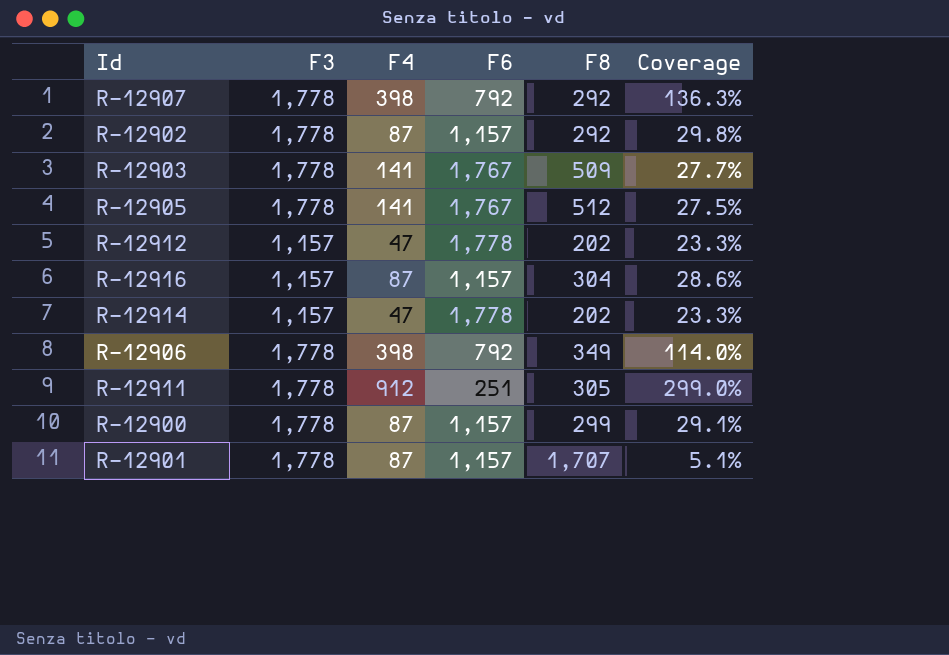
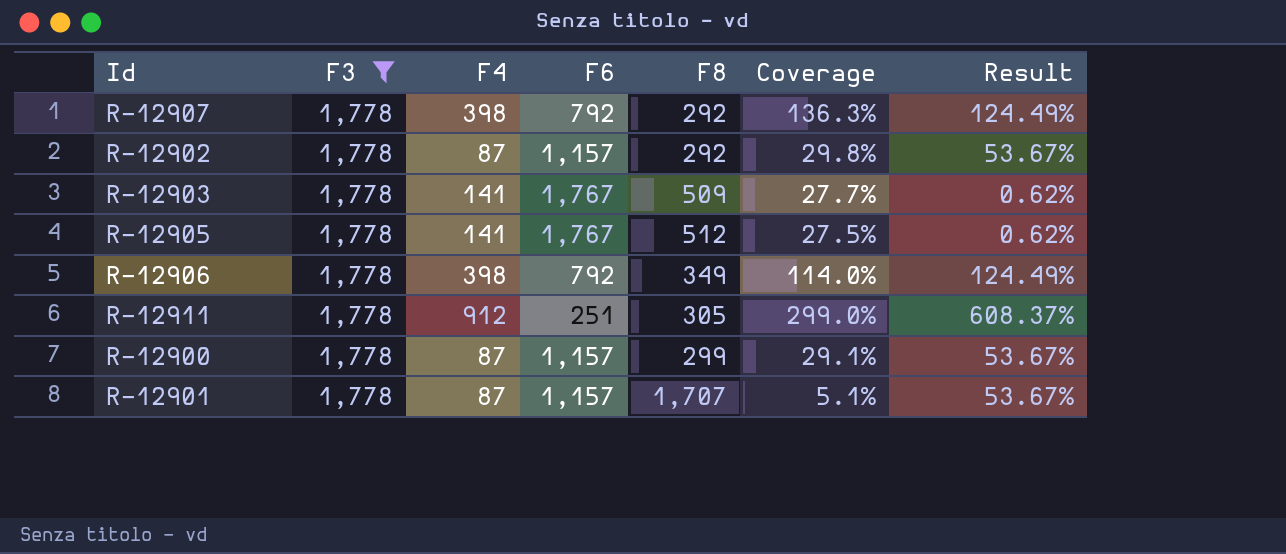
filter: none -> F3 = 1,778
column Result | formula: none -> ([F3] - [F6]) / [F6]

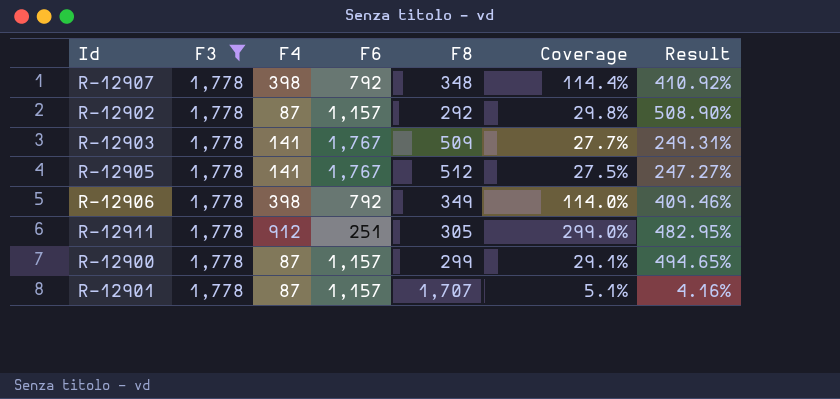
column Result | formula: ([F3] - [F6]) / [F6] -> ([F3] - [F8]) / [F8]
R-12907 | F8: 292 -> 348
R-12907 | Coverage: 136.3% -> 114.4%

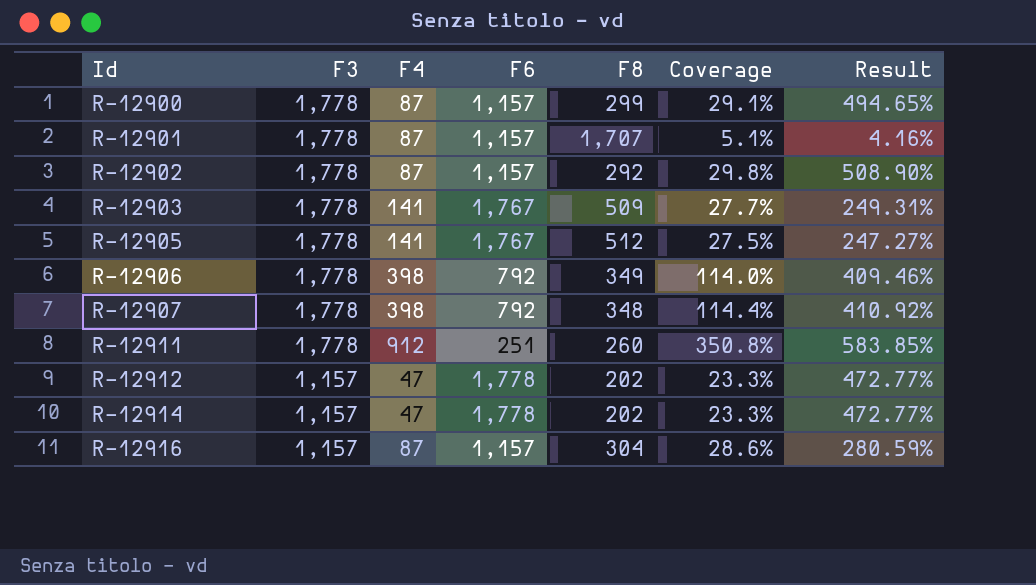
filter: F3 = 1,778 -> none
row order: none -> Id ascending
R-12911 | F8: 305 -> 260
R-12911 | Coverage: 299.0% -> 350.8%
R-12911 | Result: 482.95% -> 583.85%

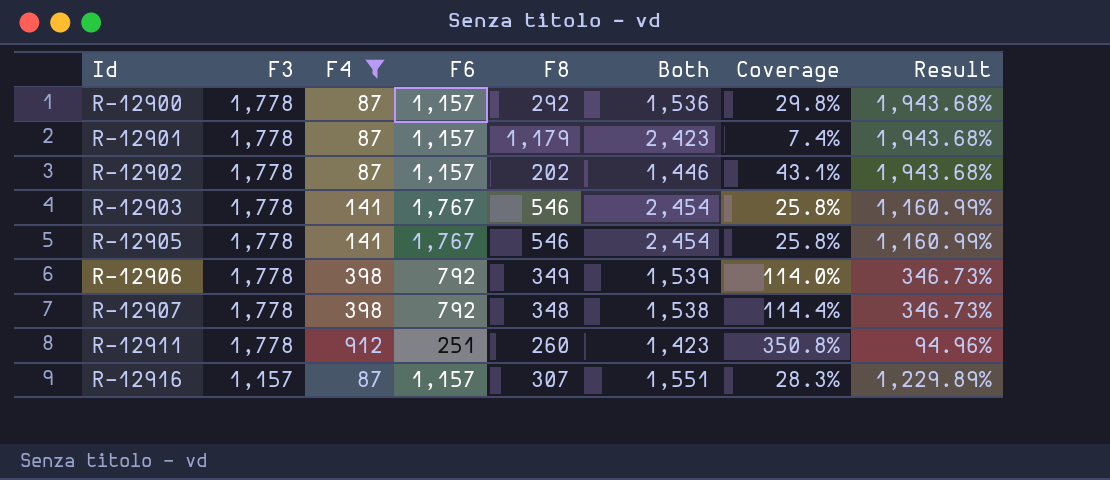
filter: none -> F4 != 47
column Both | formula: none -> [F4] + [F6] + [F8]
column Result | formula: ([F3] - [F8]) / [F8] -> ([F3] - [F4]) / [F4]
R-12900 | F8: 299 -> 292
R-12900 | Coverage: 29.1% -> 29.8%
R-12901 | F8: 1,707 -> 1,179
R-12901 | Coverage: 5.1% -> 7.4%
R-12902 | F8: 292 -> 202
R-12902 | Coverage: 29.8% -> 43.1%
R-12903 | F8: 509 -> 546
R-12903 | Coverage: 27.7% -> 25.8%
R-12905 | F8: 512 -> 546
R-12905 | Coverage: 27.5% -> 25.8%
R-12916 | F8: 304 -> 307
R-12916 | Coverage: 28.6% -> 28.3%

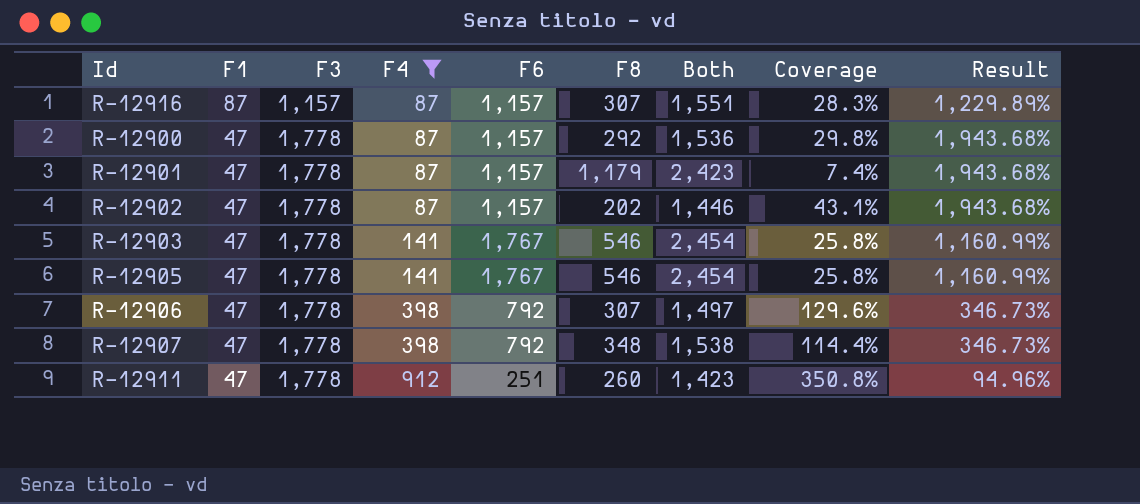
row order: Id ascending -> F1 descending
column F1 | position: none -> 2
R-12906 | F8: 349 -> 307
R-12906 | Both: 1,539 -> 1,497
R-12906 | Coverage: 114.0% -> 129.6%

